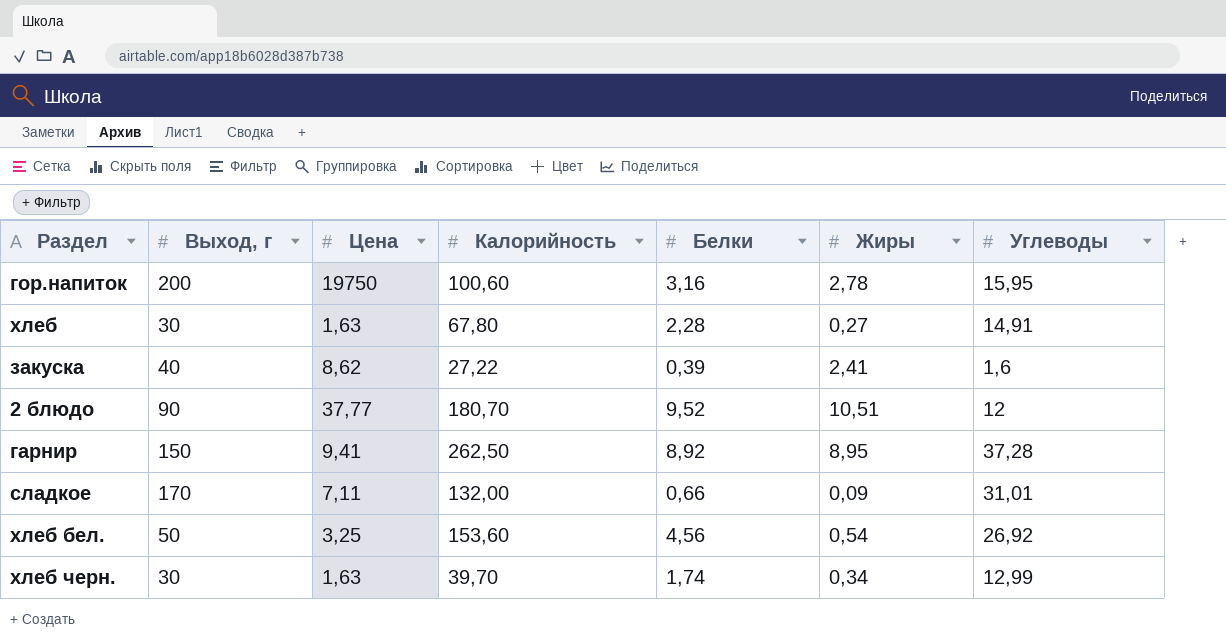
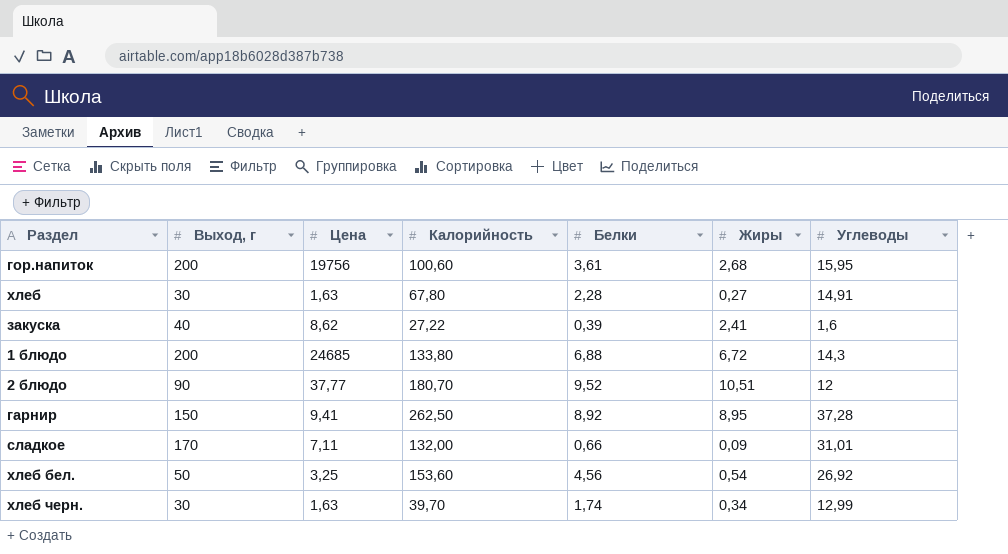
гор.напиток | Цена: 19750 -> 19756
гор.напиток | Белки: 3,16 -> 3,61
гор.напиток | Жиры: 2,78 -> 2,68
row 1 блюдо: none -> 200 | 24685 | 133,80 | 6,88 | 6,72 | 14,3

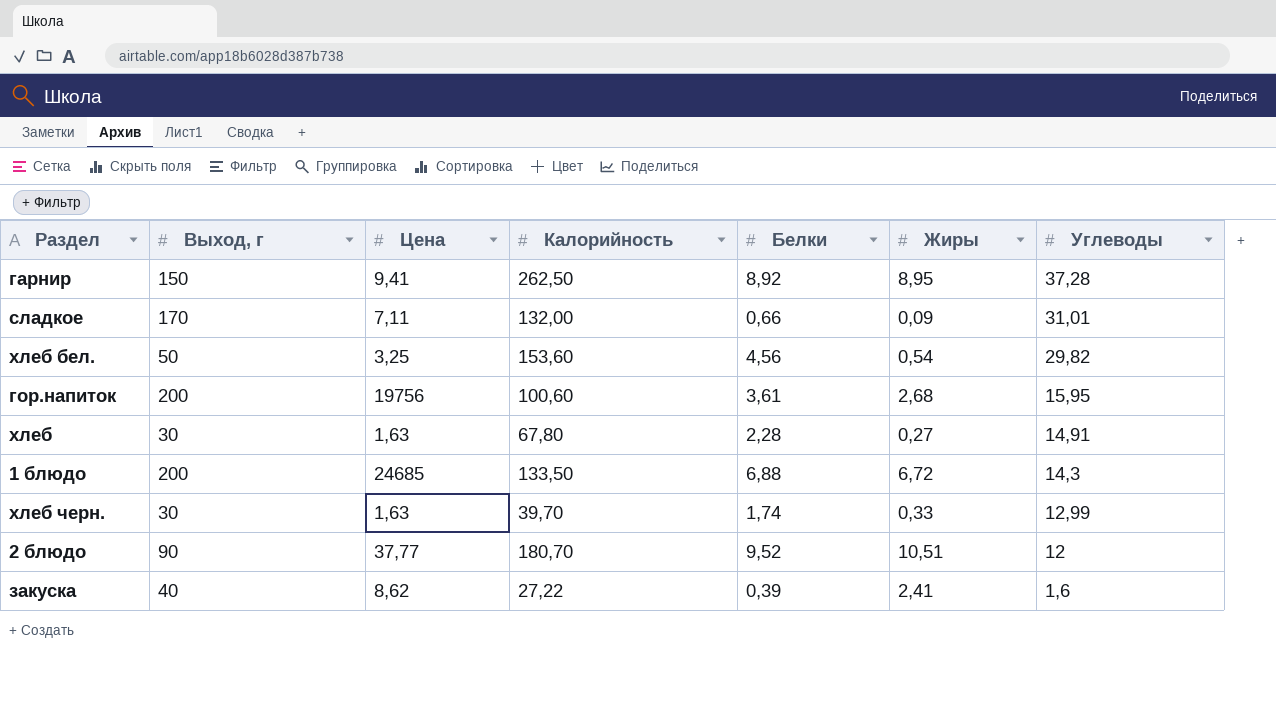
row order: none -> Углеводы descending
хлеб бел. | Углеводы: 26,92 -> 29,82
1 блюдо | Калорийность: 133,80 -> 133,50
хлеб черн. | Жиры: 0,34 -> 0,33

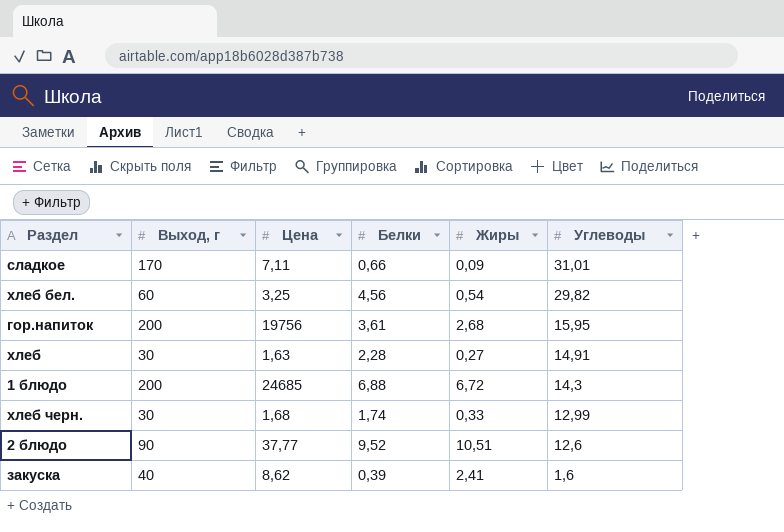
column Калорийность | position: 4 -> none
row гарнир: 150 | 9,41 | 262,50 | 8,92 | 8,95 | 37,28 -> none
хлеб бел. | Выход, г: 50 -> 60
хлеб черн. | Цена: 1,63 -> 1,68
2 блюдо | Углеводы: 12 -> 12,6

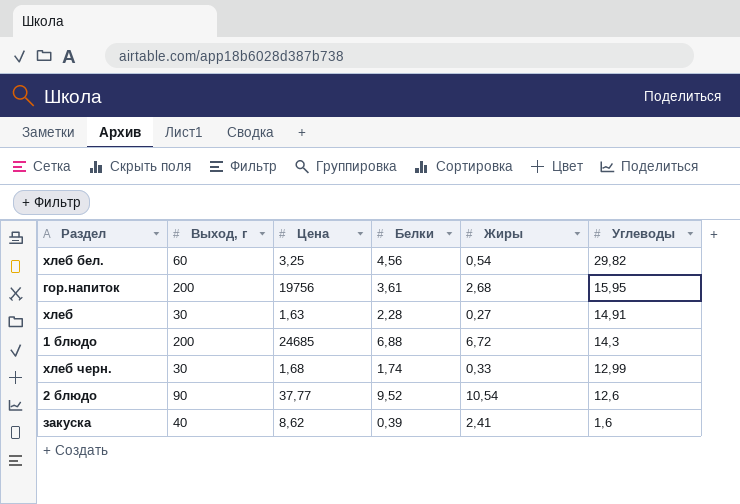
row сладкое: 170 | 7,11 | 0,66 | 0,09 | 31,01 -> none
2 блюдо | Жиры: 10,51 -> 10,54

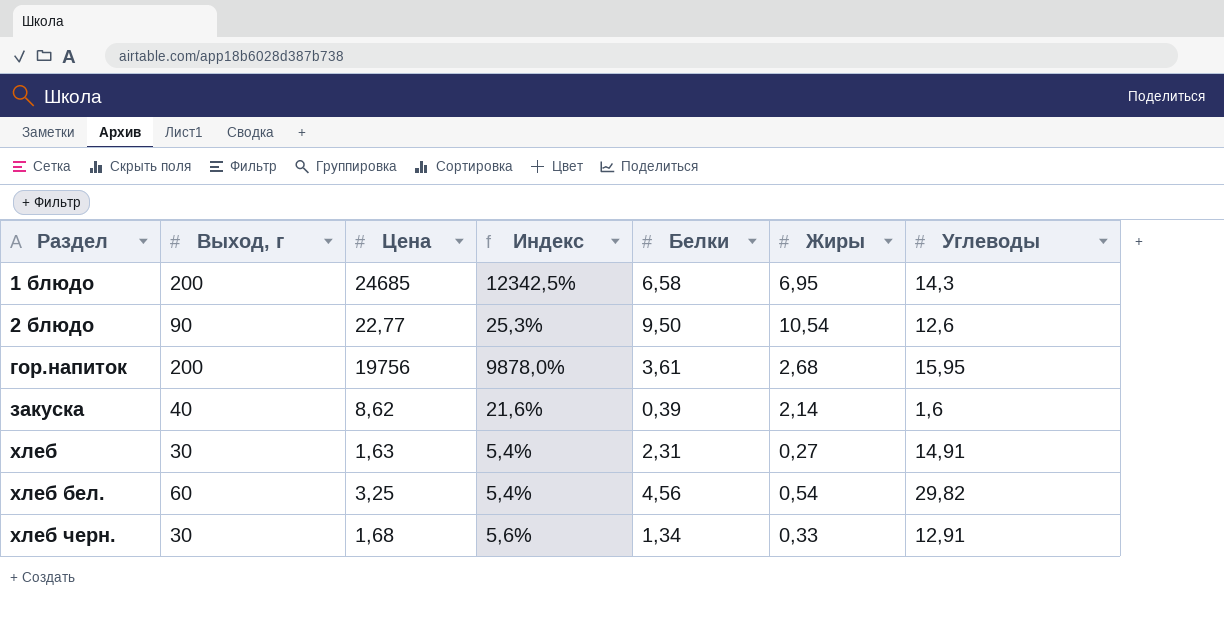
row order: Углеводы descending -> Раздел ascending
column Индекс | formula: none -> [Цена] / [Выход, г]
1 блюдо | Белки: 6,88 -> 6,58
1 блюдо | Жиры: 6,72 -> 6,95
2 блюдо | Цена: 37,77 -> 22,77
2 блюдо | Белки: 9,52 -> 9,50
закуска | Жиры: 2,41 -> 2,14
хлеб | Белки: 2,28 -> 2,31
хлеб черн. | Белки: 1,74 -> 1,34
хлеб черн. | Углеводы: 12,99 -> 12,91

